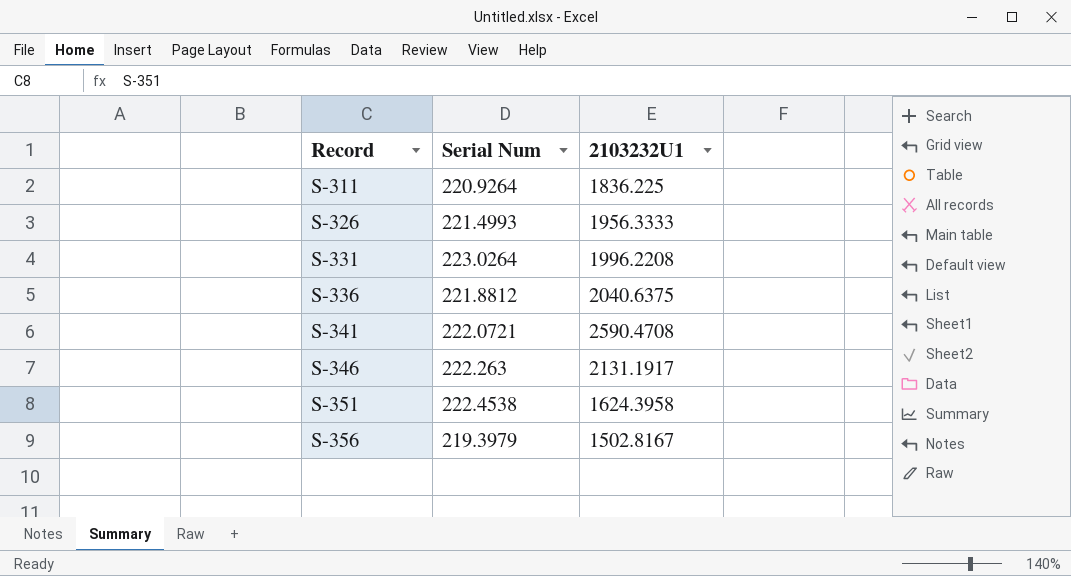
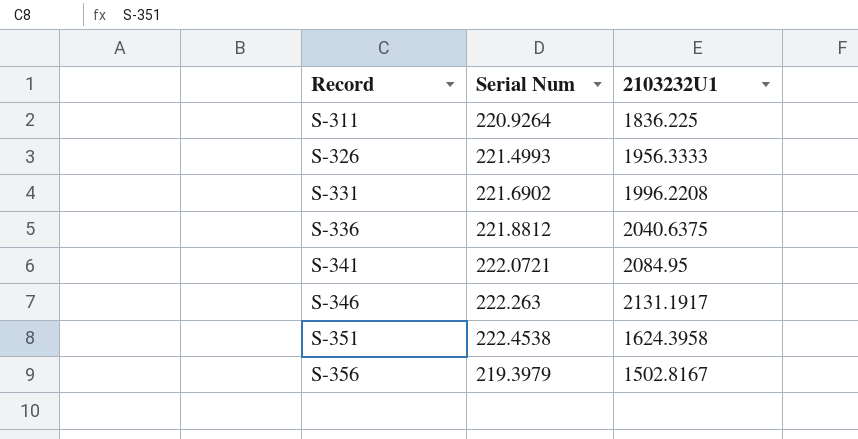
S-331 | Serial Num: 223.0264 -> 221.6902
S-341 | 2103232U1: 2590.4708 -> 2084.95

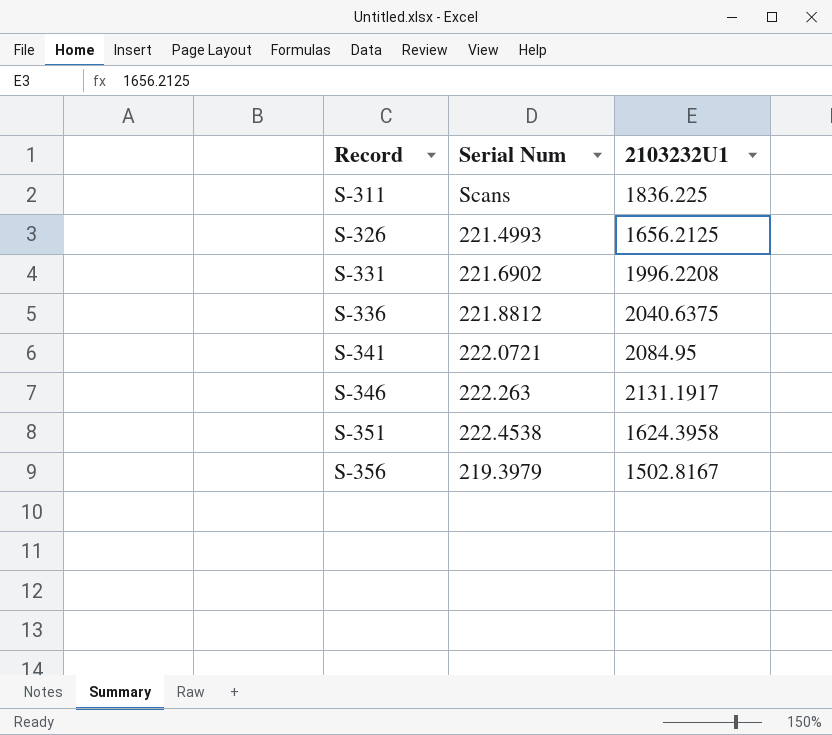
S-311 | Serial Num: 220.9264 -> Scans
S-326 | 2103232U1: 1956.3333 -> 1656.2125

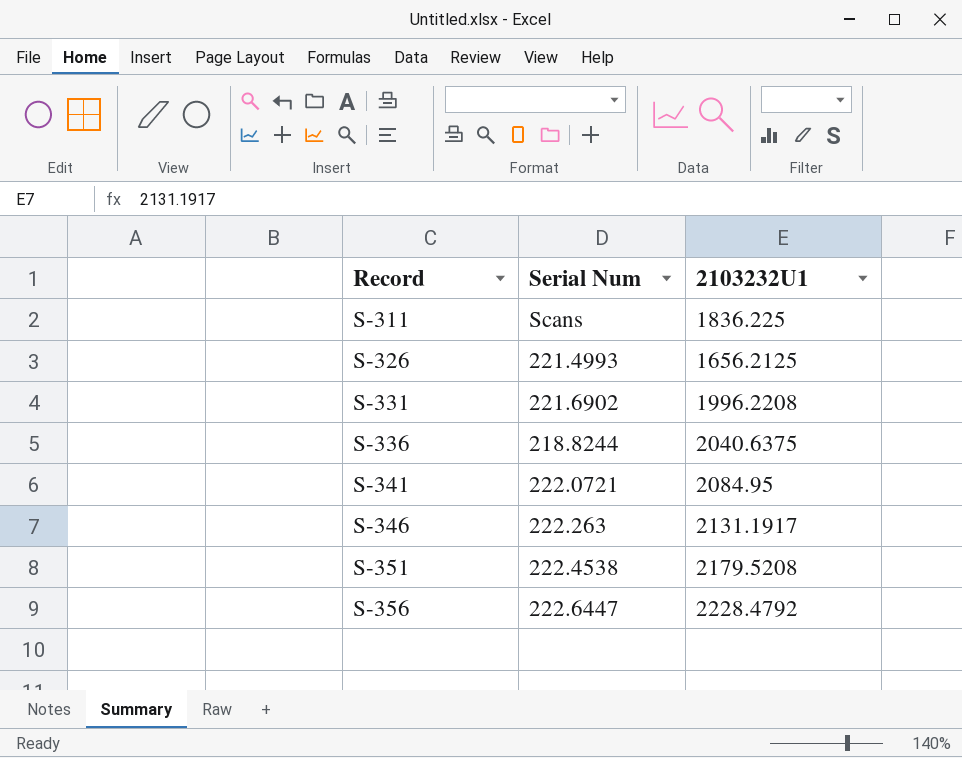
S-336 | Serial Num: 221.8812 -> 218.8244
S-351 | 2103232U1: 1624.3958 -> 2179.5208
S-356 | Serial Num: 219.3979 -> 222.6447
S-356 | 2103232U1: 1502.8167 -> 2228.4792

